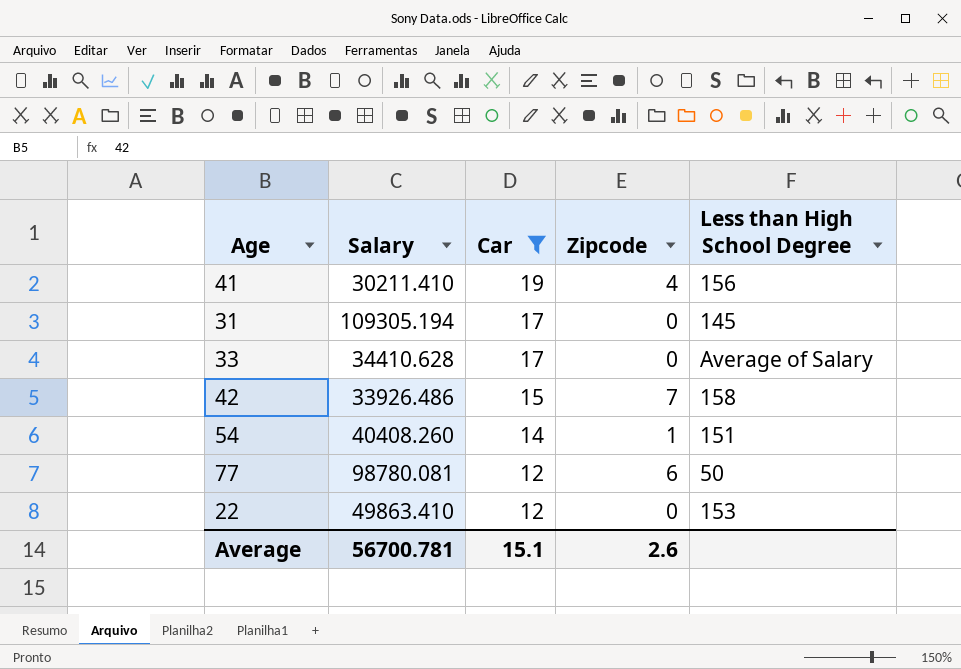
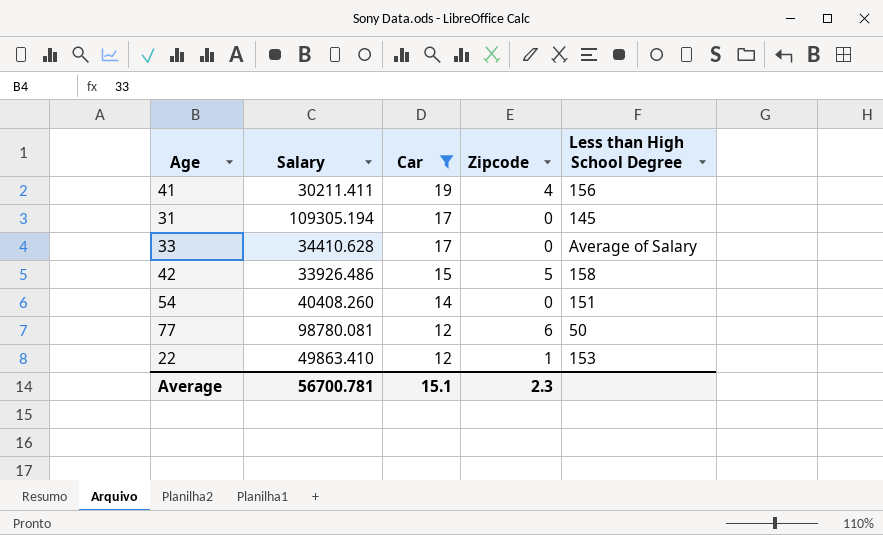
41 | Salary: 30211.410 -> 30211.411
42 | Zipcode: 7 -> 5
54 | Zipcode: 1 -> 0
22 | Zipcode: 0 -> 1
Average | Zipcode: 2.6 -> 2.3

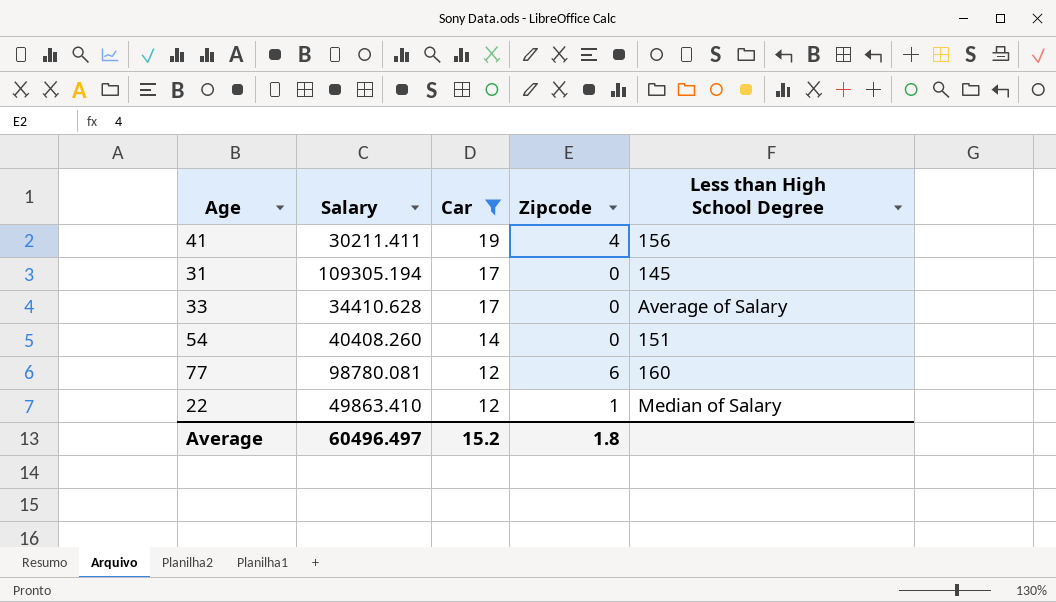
row 42: 33926.486 | 15 | 5 | 158 -> none
77 | Less than High School Degree: 50 -> 160
22 | Less than High School Degree: 153 -> Median of Salary
Average | Salary: 56700.781 -> 60496.497
Average | Car: 15.1 -> 15.2
Average | Zipcode: 2.3 -> 1.8

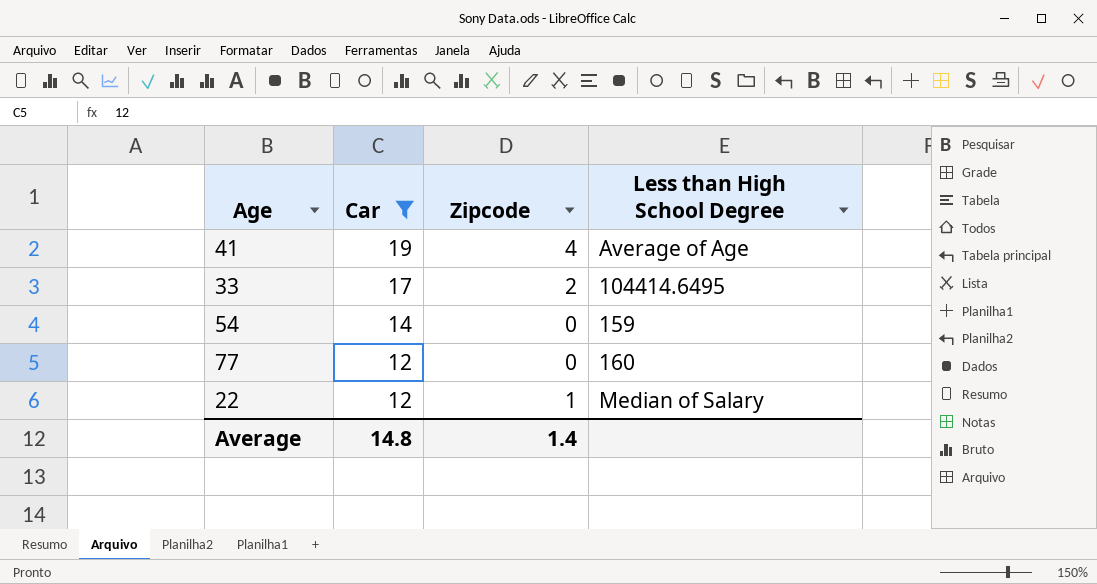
column Salary | position: 2 -> none
row 31: 109305.194 | 17 | 0 | 145 -> none
41 | Less than High School Degree: 156 -> Average of Age
33 | Zipcode: 0 -> 2
33 | Less than High School Degree: Average of Salary -> 104414.6495
54 | Less than High School Degree: 151 -> 159
77 | Zipcode: 6 -> 0
Average | Car: 15.2 -> 14.8
Average | Zipcode: 1.8 -> 1.4

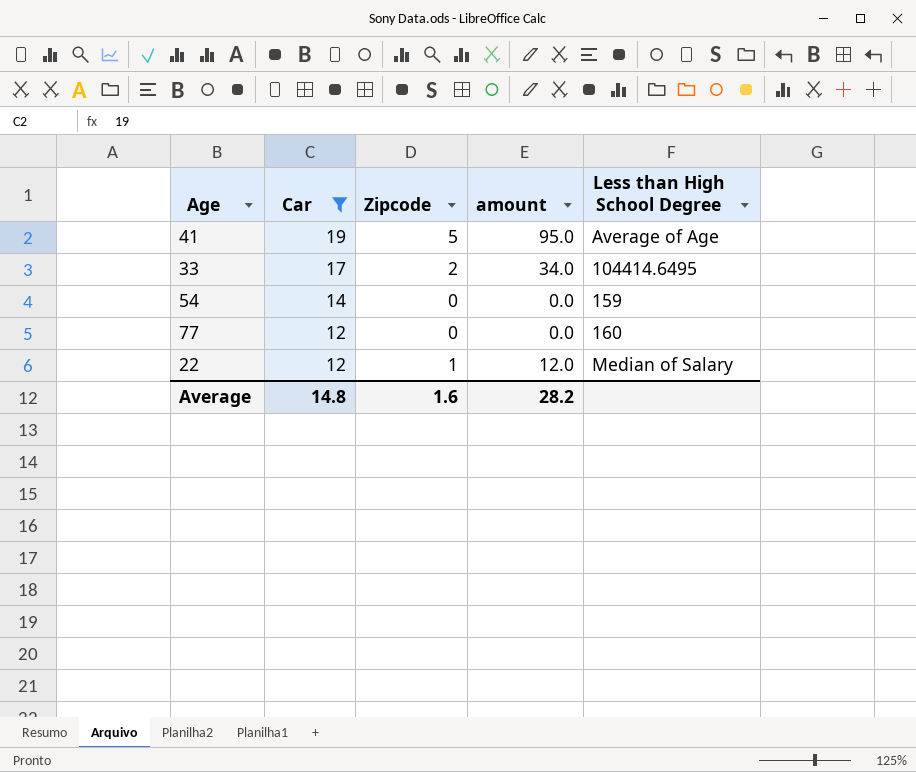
column amount | formula: none -> [Car] * [Zipcode]
41 | Zipcode: 4 -> 5
Average | Zipcode: 1.4 -> 1.6

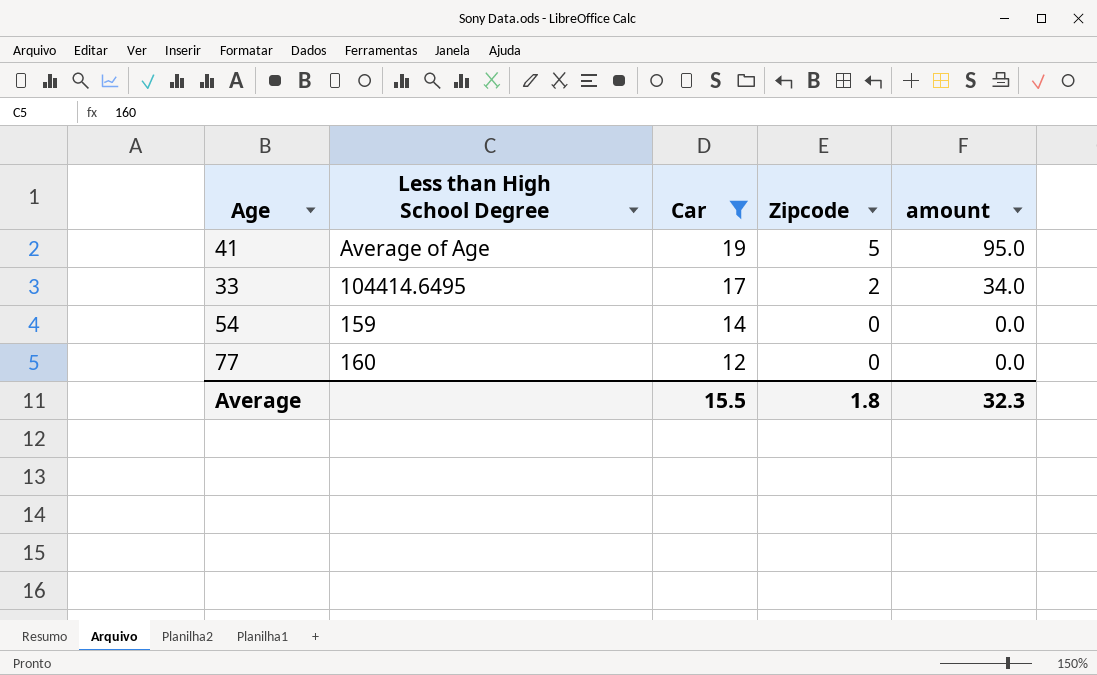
column Less than High School Degree | position: 5 -> 2
row 22: 12 | 1 | 12.0 | Median of Salary -> none
Average | Car: 14.8 -> 15.5
Average | Zipcode: 1.6 -> 1.8
Average | amount: 28.2 -> 32.3

